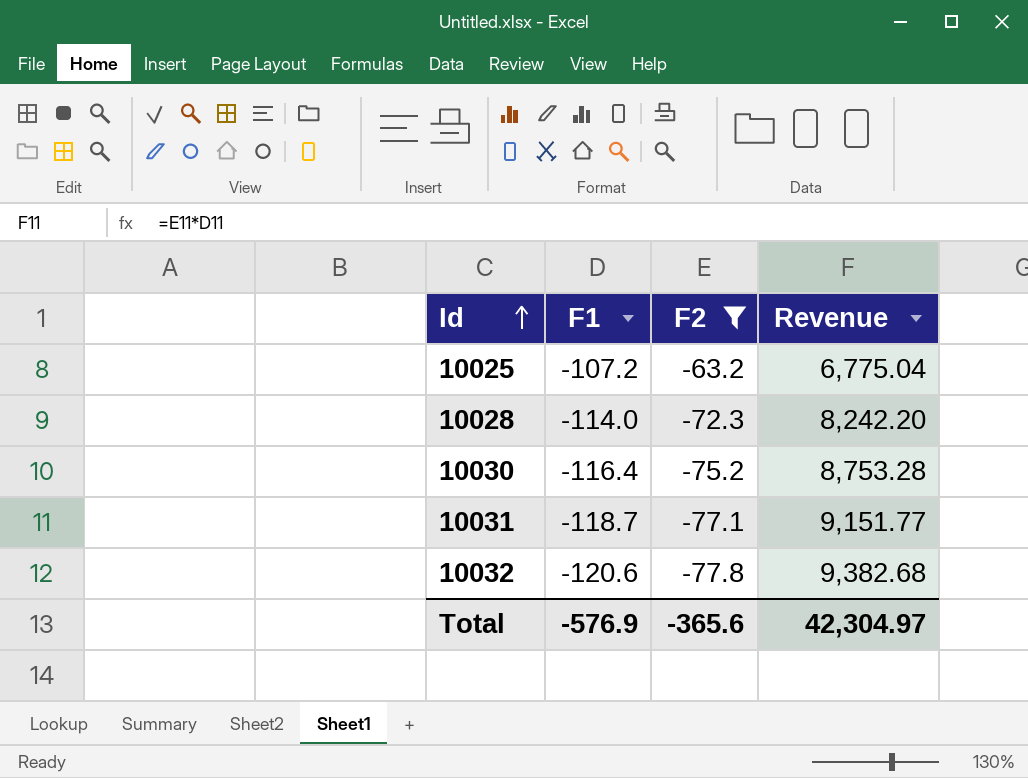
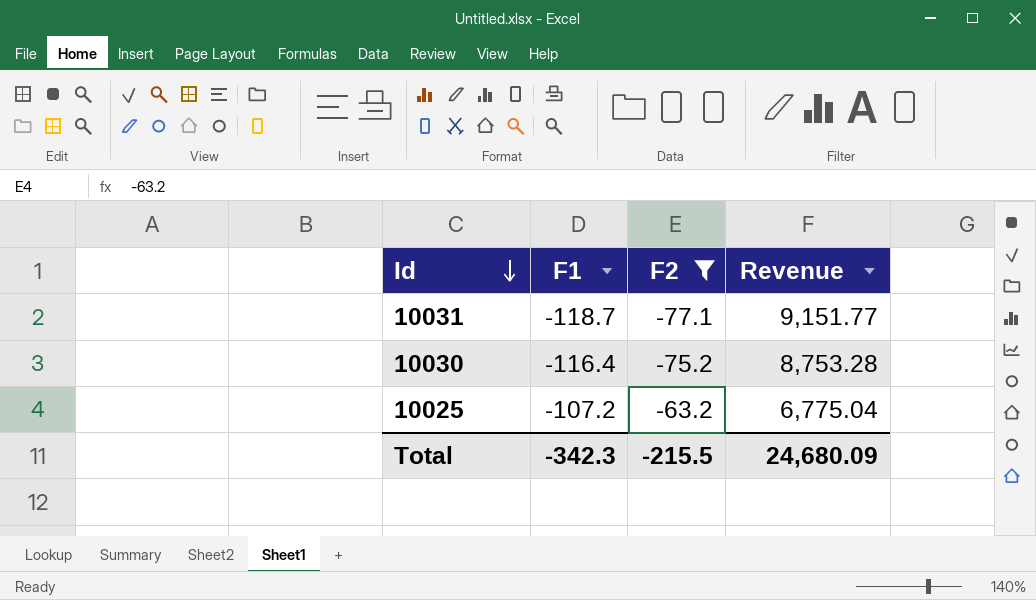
row order: Id ascending -> Id descending
row 10028: -114.0 | -72.3 | 8,242.20 -> none
row 10032: -120.6 | -77.8 | 9,382.68 -> none
Total | F1: -576.9 -> -342.3
Total | F2: -365.6 -> -215.5
Total | Revenue: 42,304.97 -> 24,680.09

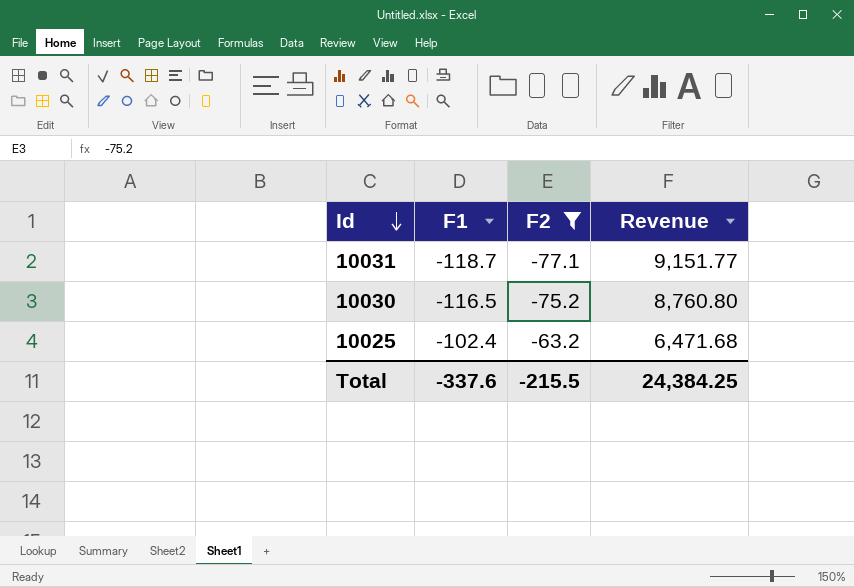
10030 | F1: -116.4 -> -116.5
10030 | Revenue: 8,753.28 -> 8,760.80
10025 | F1: -107.2 -> -102.4
10025 | Revenue: 6,775.04 -> 6,471.68
Total | F1: -342.3 -> -337.6
Total | Revenue: 24,680.09 -> 24,384.25

